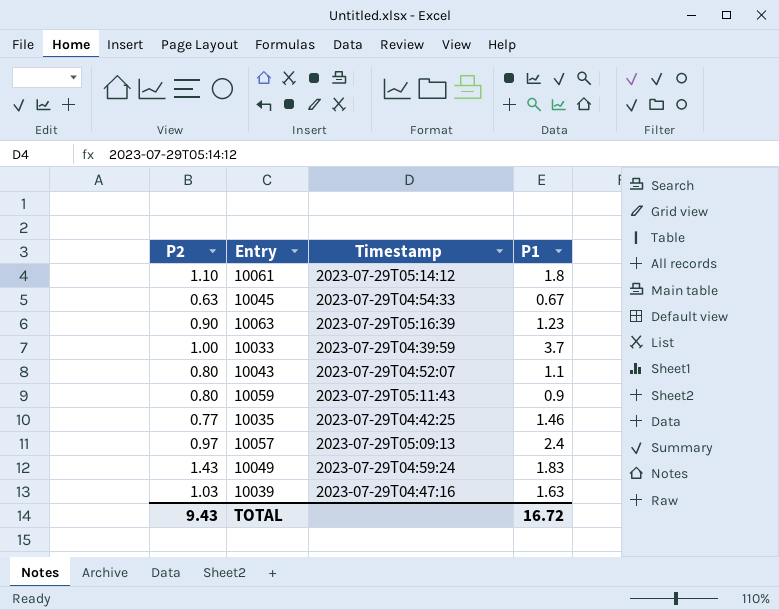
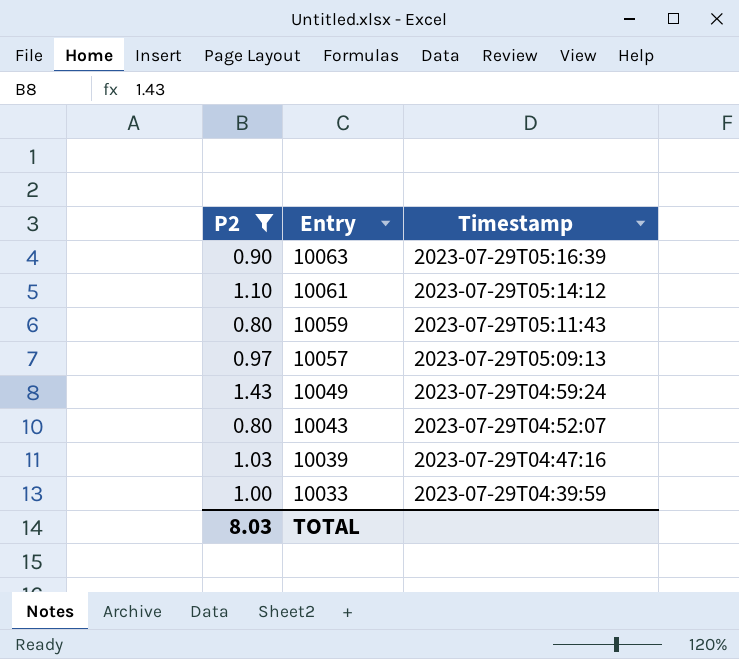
filter: none -> P2 >= 0.80
row order: none -> Entry descending
column P1 | position: 4 -> none
TOTAL | P2: 9.43 -> 8.03

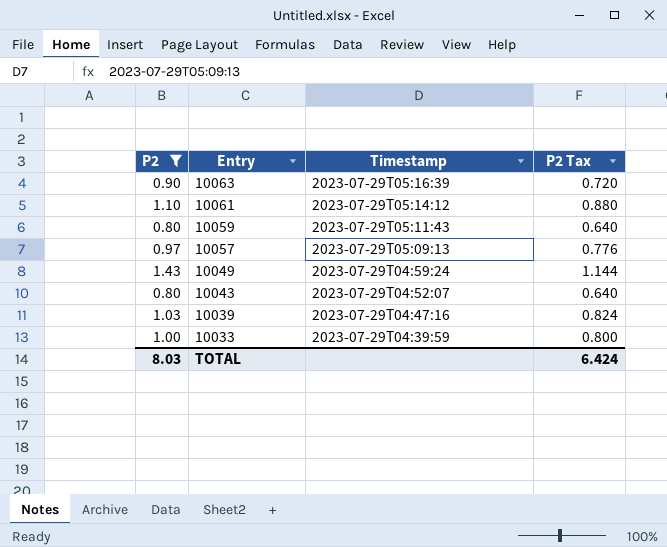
column P2 Tax | formula: none -> [P2] * 0.8

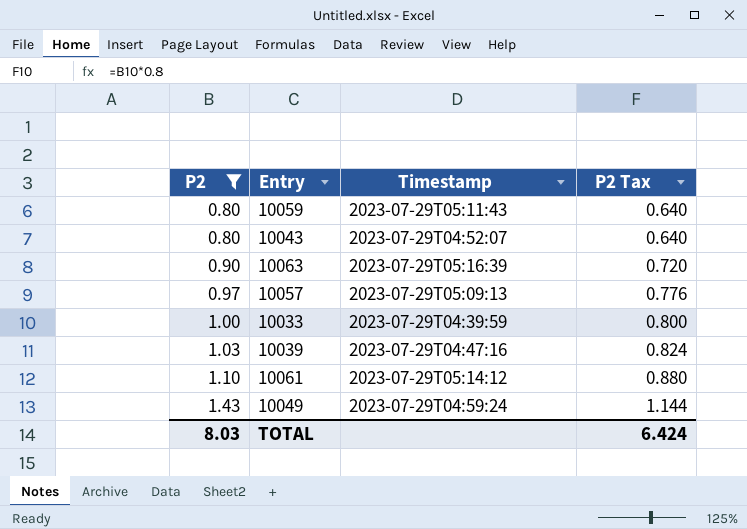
row order: Entry descending -> P2 ascending

